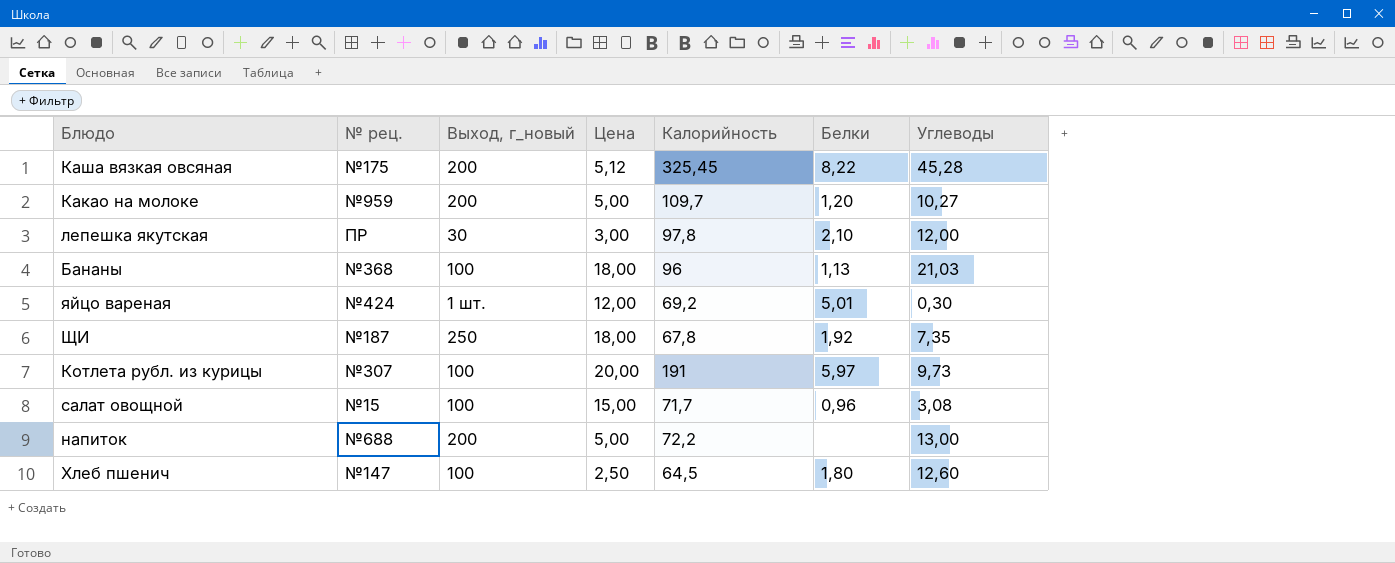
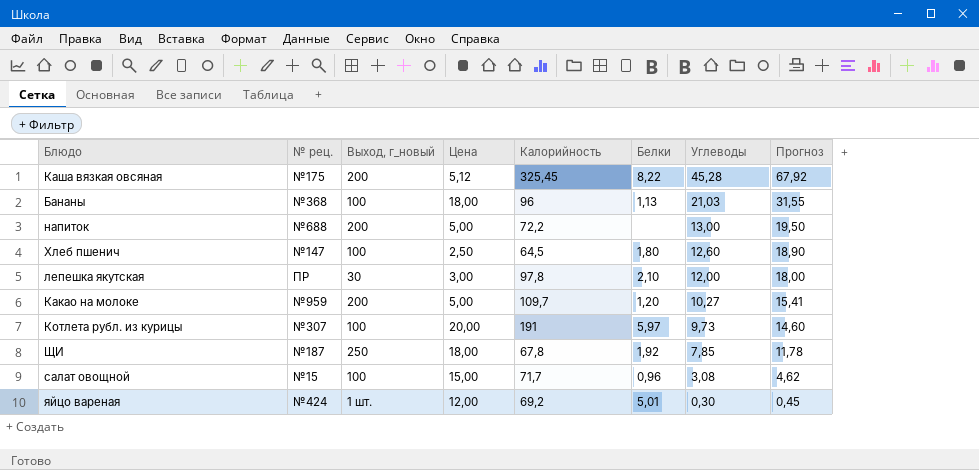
row order: none -> Углеводы descending
column Прогноз | formula: none -> [Углеводы] * 1,5
ЩИ | Углеводы: 7,35 -> 7,85

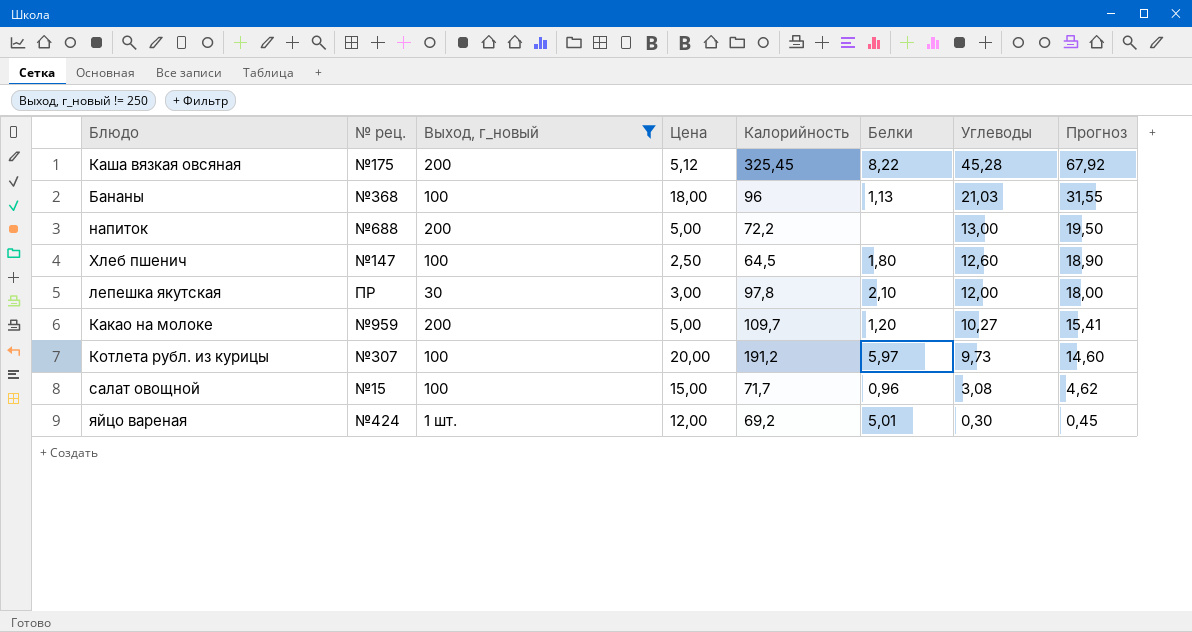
filter: none -> Выход, г_новый != 250
Котлета рубл. из курицы | Калорийность: 191 -> 191,2

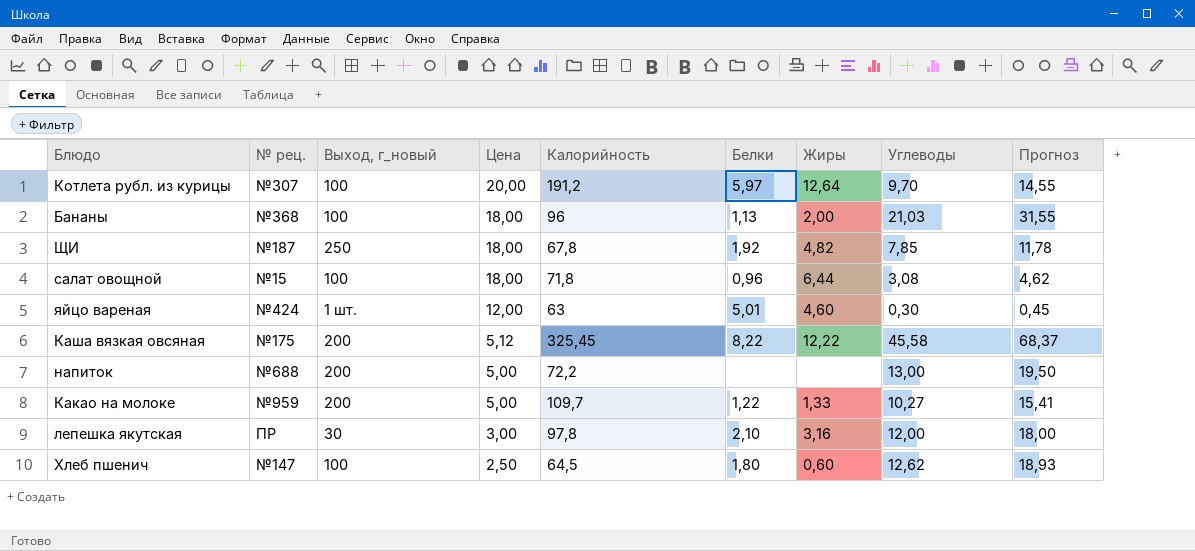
filter: Выход, г_новый != 250 -> none
row order: Углеводы descending -> Цена descending
column Жиры | position: none -> 7
Котлета рубл. из курицы | Углеводы: 9,73 -> 9,70
Котлета рубл. из курицы | Прогноз: 14,60 -> 14,55
салат овощной | Цена: 15,00 -> 18,00
салат овощной | Калорийность: 71,7 -> 71,8
яйцо вареная | Калорийность: 69,2 -> 63
Каша вязкая овсяная | Углеводы: 45,28 -> 45,58
Каша вязкая овсяная | Прогноз: 67,92 -> 68,37
Какао на молоке | Белки: 1,20 -> 1,22
Хлеб пшенич | Углеводы: 12,60 -> 12,62
Хлеб пшенич | Прогноз: 18,90 -> 18,93

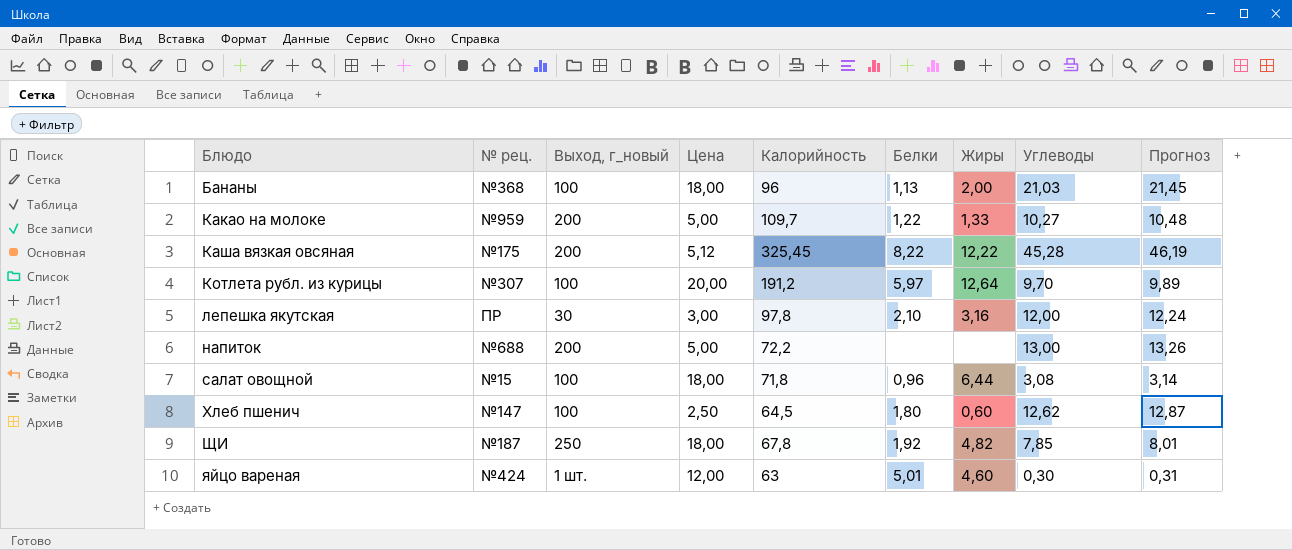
row order: Цена descending -> Блюдо ascending
column Прогноз | formula: [Углеводы] * 1,5 -> [Углеводы] * 1,02
Каша вязкая овсяная | Углеводы: 45,58 -> 45,28

